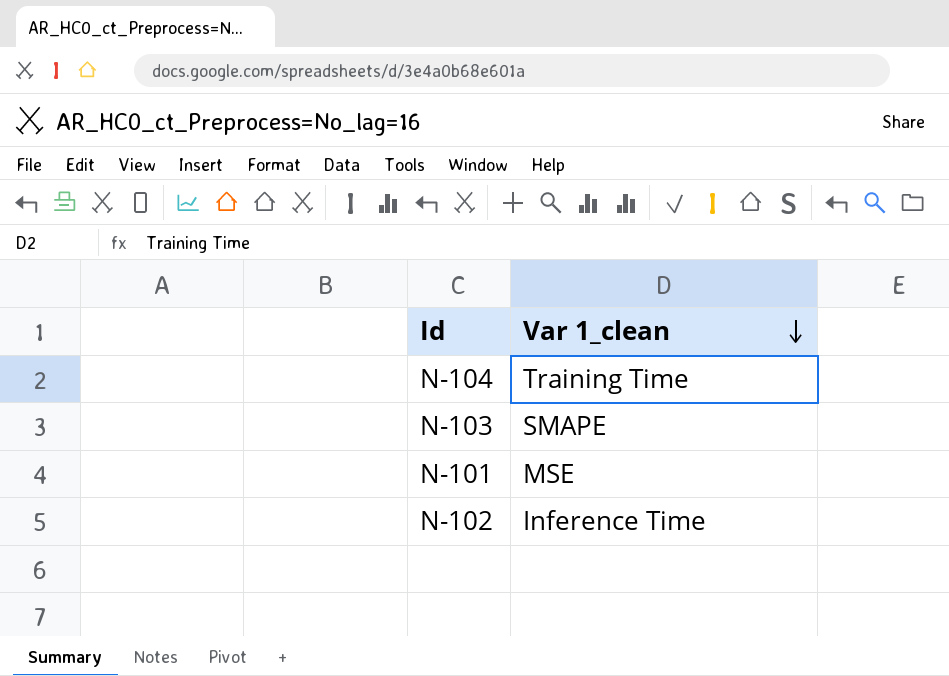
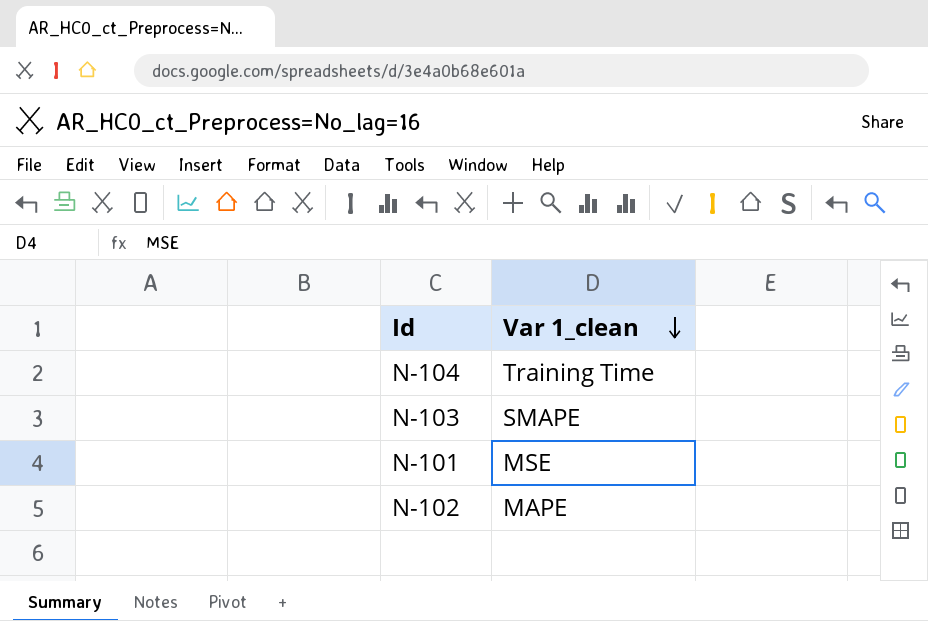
N-102 | Var 1_clean: Inference Time -> MAPE

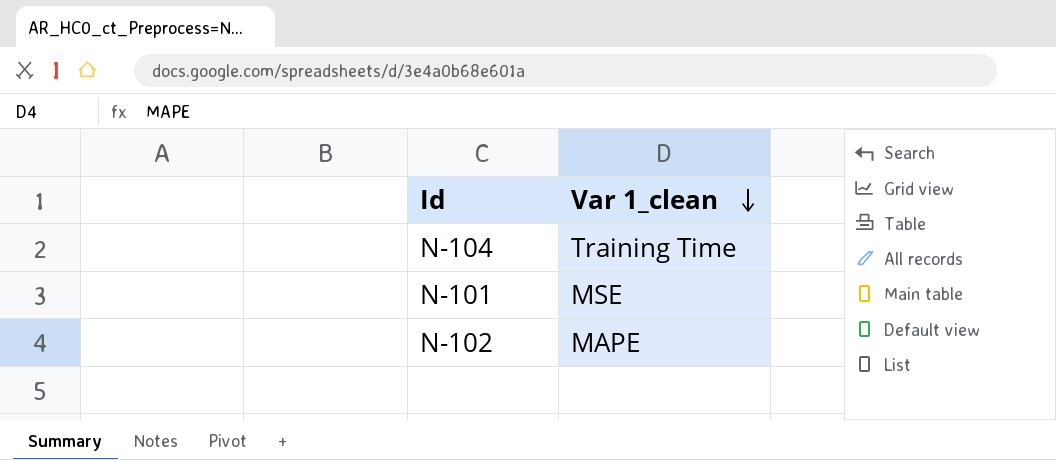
row N-103: SMAPE -> none

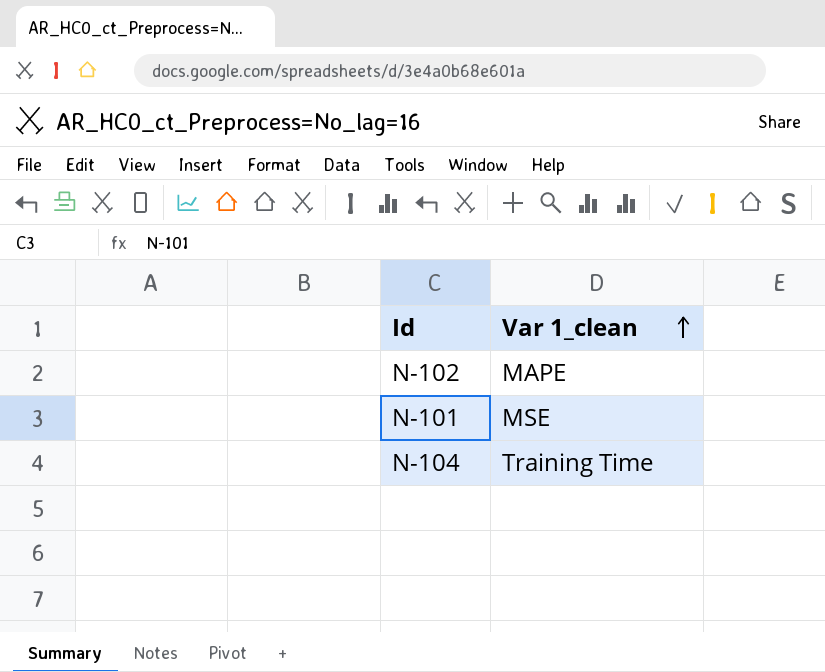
row order: Var 1_clean descending -> Var 1_clean ascending

